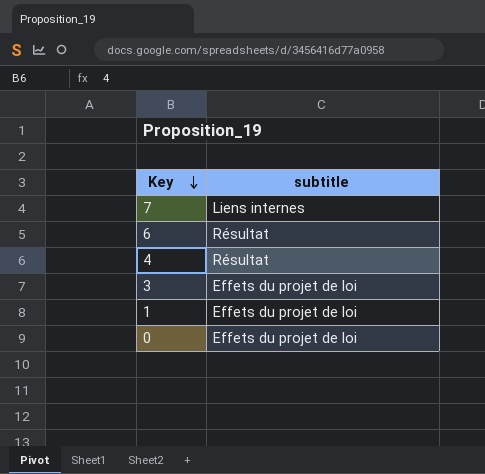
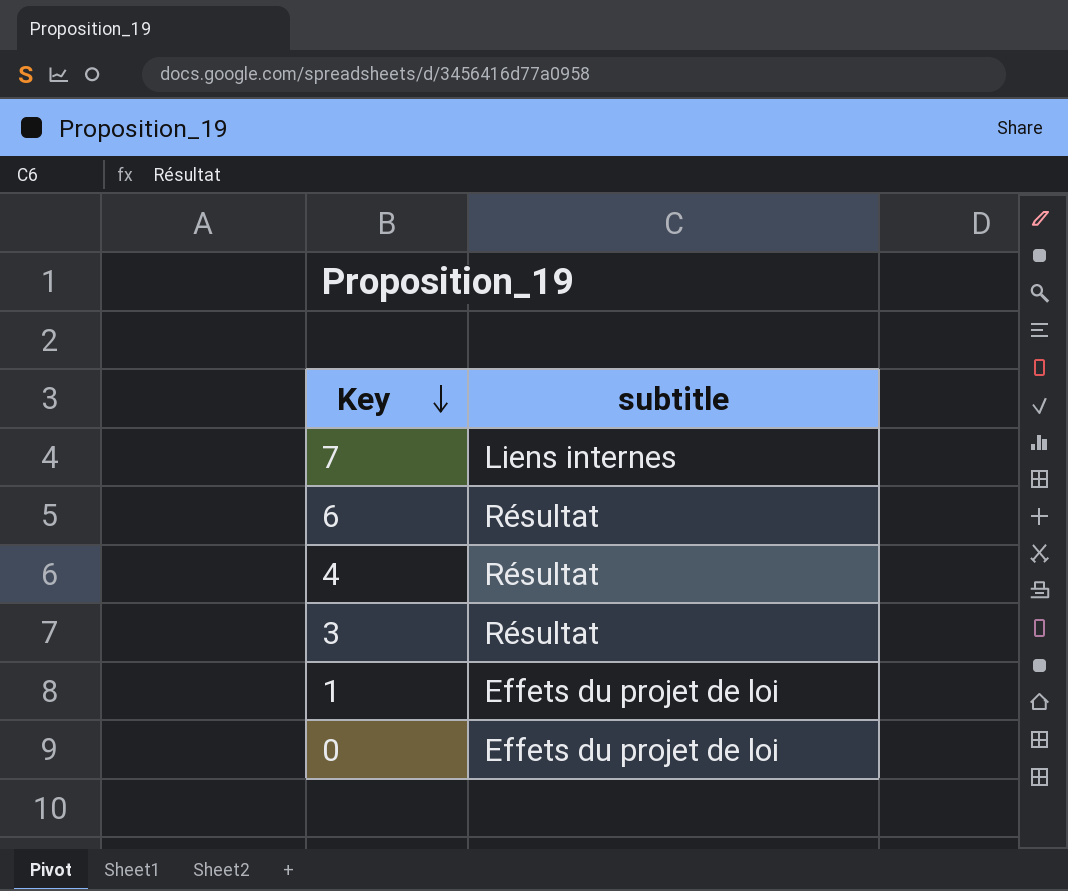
3 | subtitle: Effets du projet de loi -> Résultat

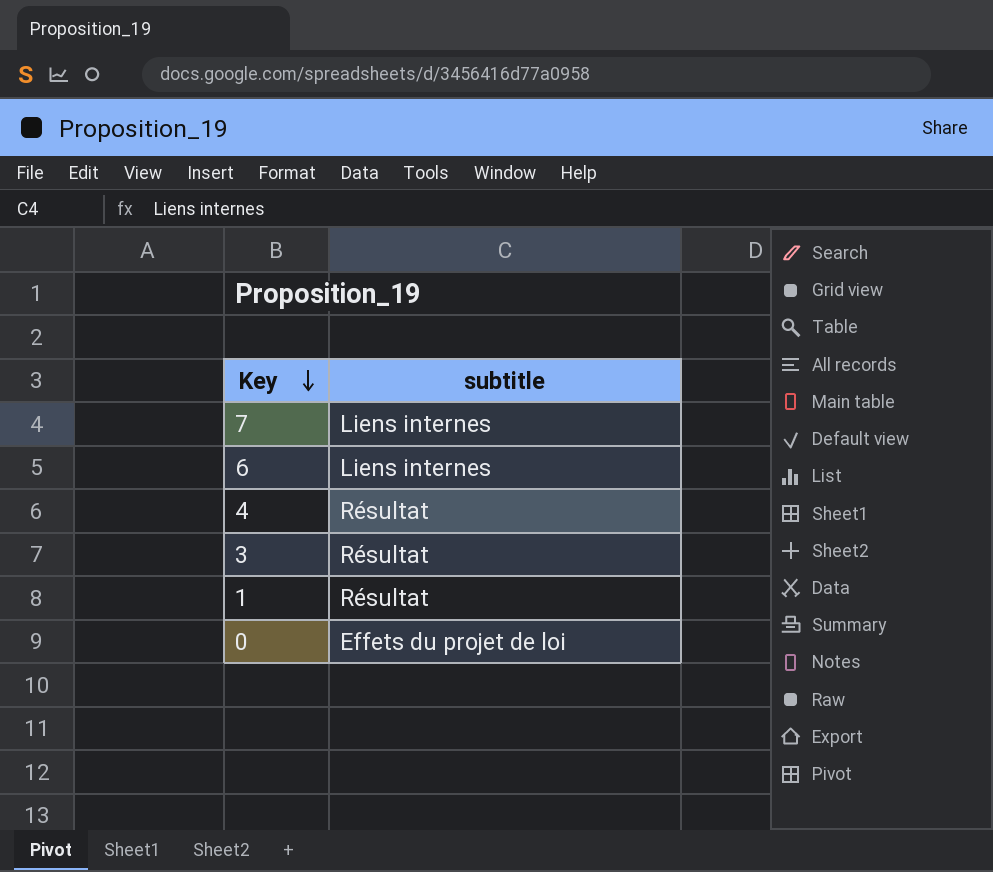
6 | subtitle: Résultat -> Liens internes
1 | subtitle: Effets du projet de loi -> Résultat

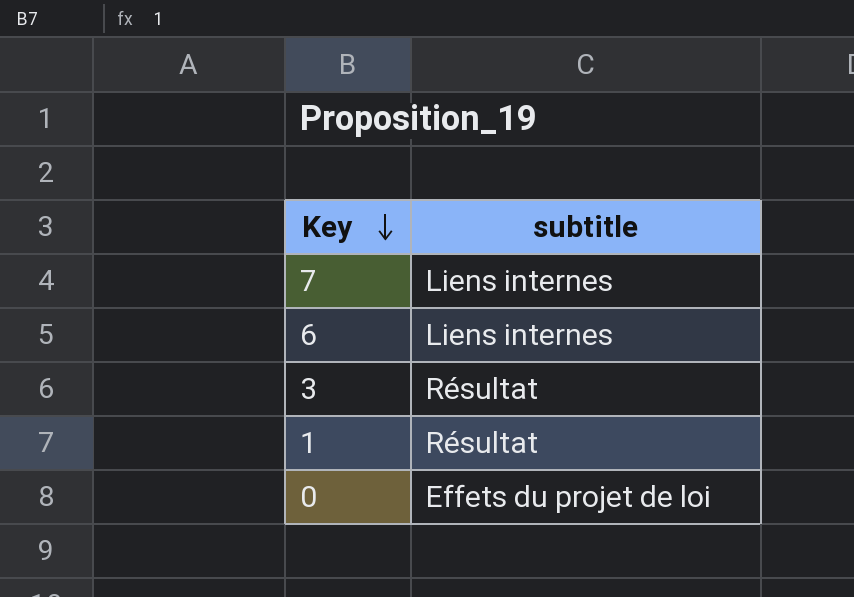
row 4: Résultat -> none

